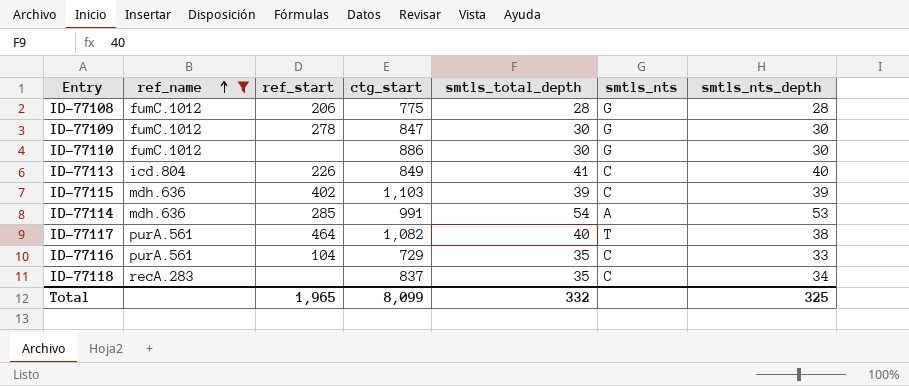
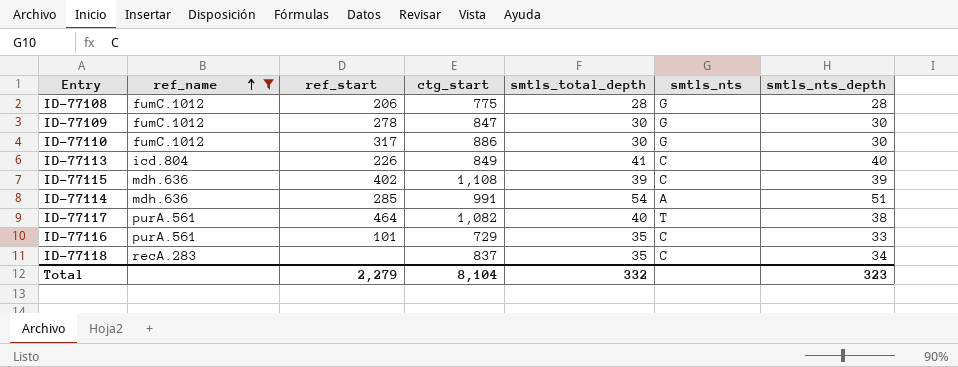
ID-77110 | ref_start: none -> 317
ID-77115 | ctg_start: 1,103 -> 1,108
ID-77114 | smtls_nts_depth: 53 -> 51
ID-77116 | ref_start: 104 -> 101
Total | ref_start: 1,965 -> 2,279
Total | ctg_start: 8,099 -> 8,104
Total | smtls_nts_depth: 325 -> 323

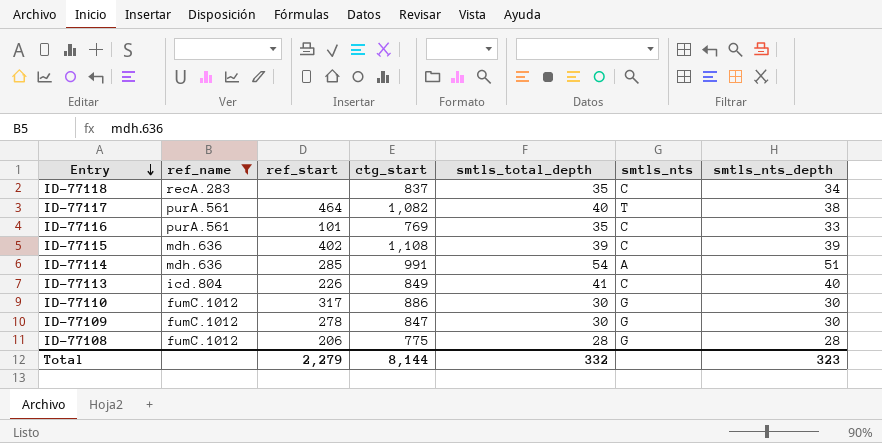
row order: ref_name ascending -> Entry descending
ID-77116 | ctg_start: 729 -> 769
Total | ctg_start: 8,104 -> 8,144

